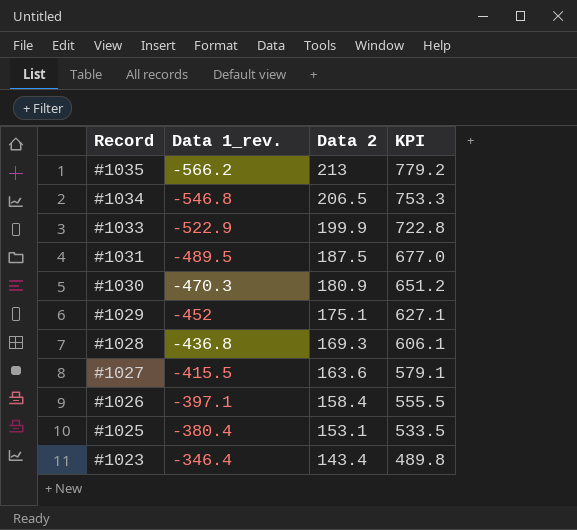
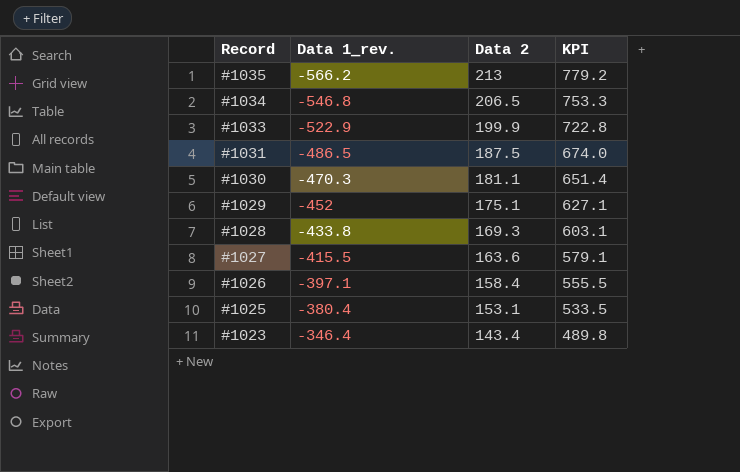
#1031 | Data 1_rev.: -489.5 -> -486.5
#1031 | KPI: 677.0 -> 674.0
#1030 | Data 2: 180.9 -> 181.1
#1030 | KPI: 651.2 -> 651.4
#1028 | Data 1_rev.: -436.8 -> -433.8
#1028 | KPI: 606.1 -> 603.1

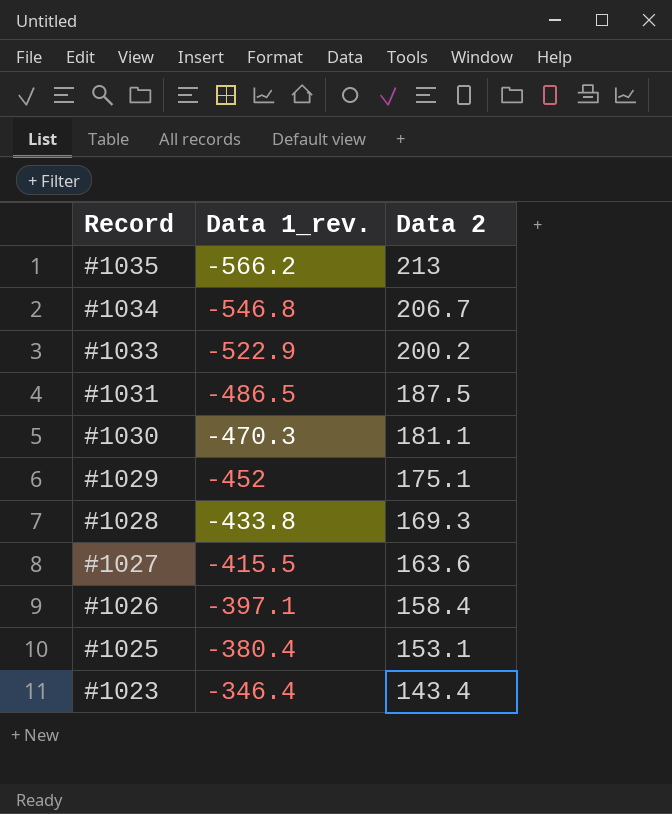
column KPI | formula: [Data 2] - [Data 1_rev.] -> none
#1034 | Data 2: 206.5 -> 206.7
#1033 | Data 2: 199.9 -> 200.2

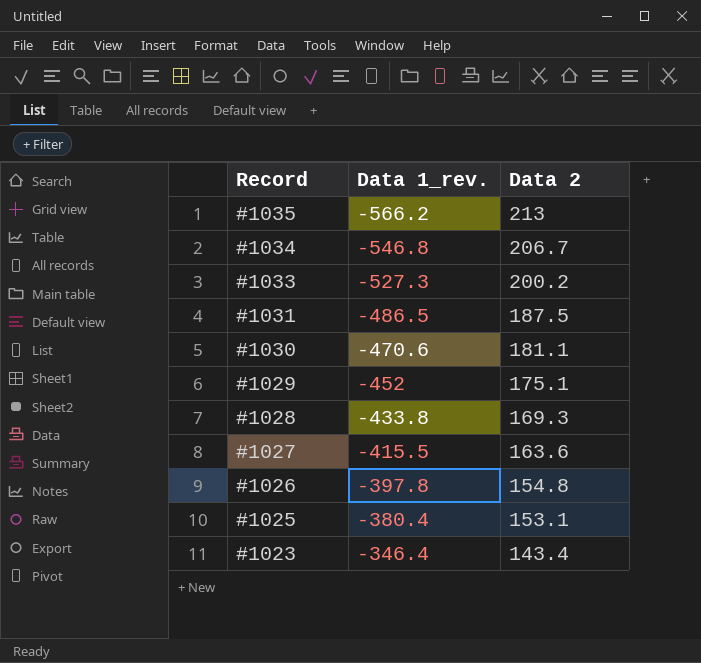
#1033 | Data 1_rev.: -522.9 -> -527.3
#1030 | Data 1_rev.: -470.3 -> -470.6
#1026 | Data 1_rev.: -397.1 -> -397.8
#1026 | Data 2: 158.4 -> 154.8

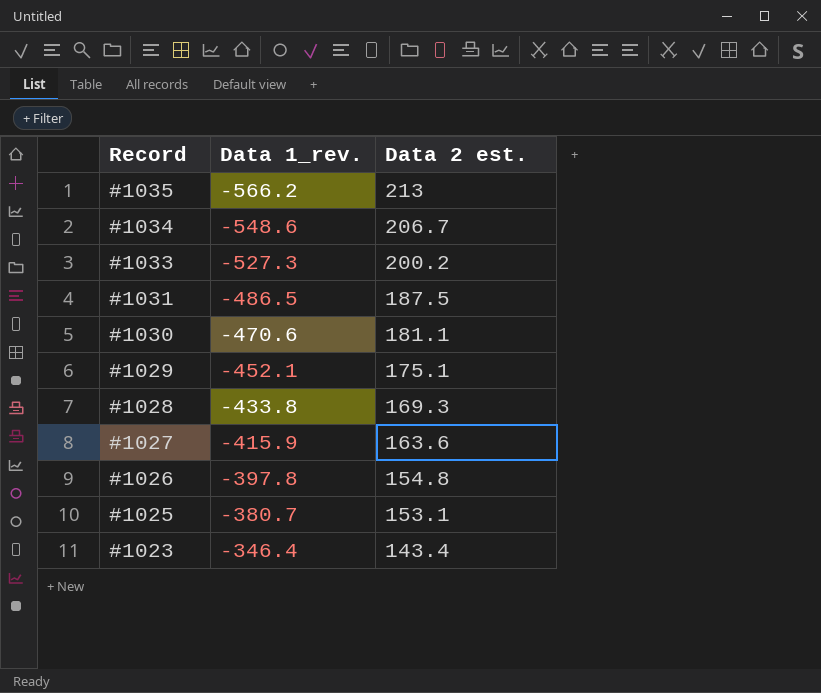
column name: Data 2 -> Data 2 est.
#1034 | Data 1_rev.: -546.8 -> -548.6
#1029 | Data 1_rev.: -452 -> -452.1
#1027 | Data 1_rev.: -415.5 -> -415.9
#1025 | Data 1_rev.: -380.4 -> -380.7

